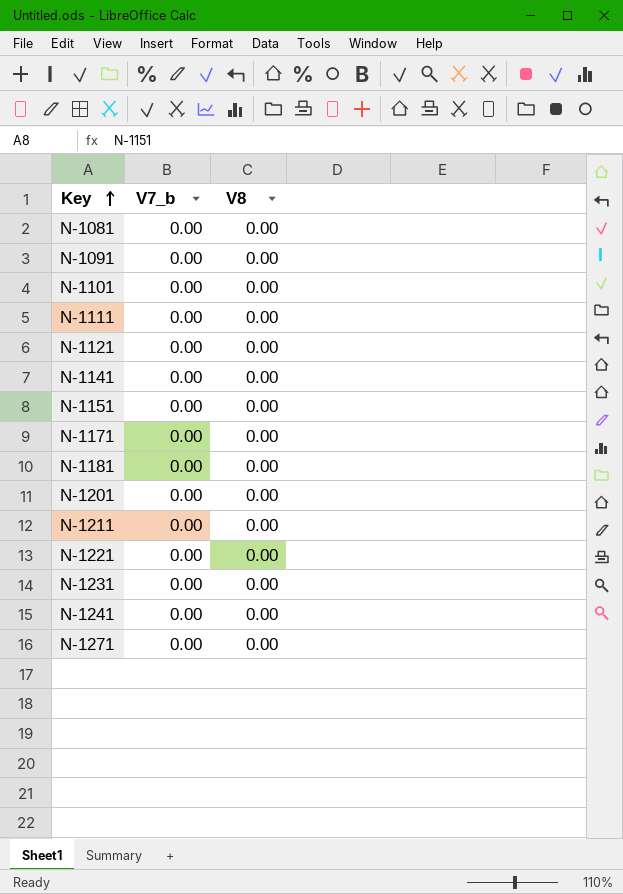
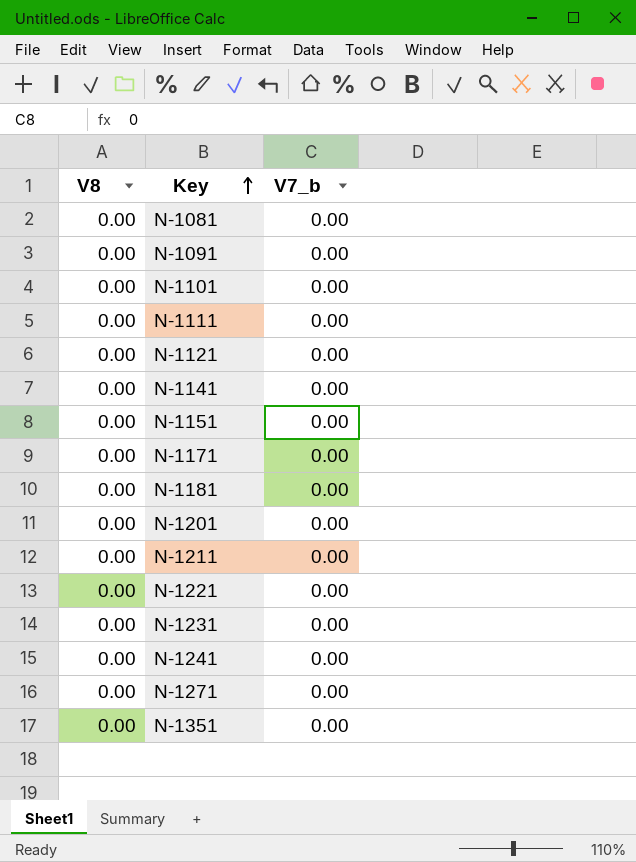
column V8 | position: 3 -> 1
row N-1351: none -> 0.00 | 0.00

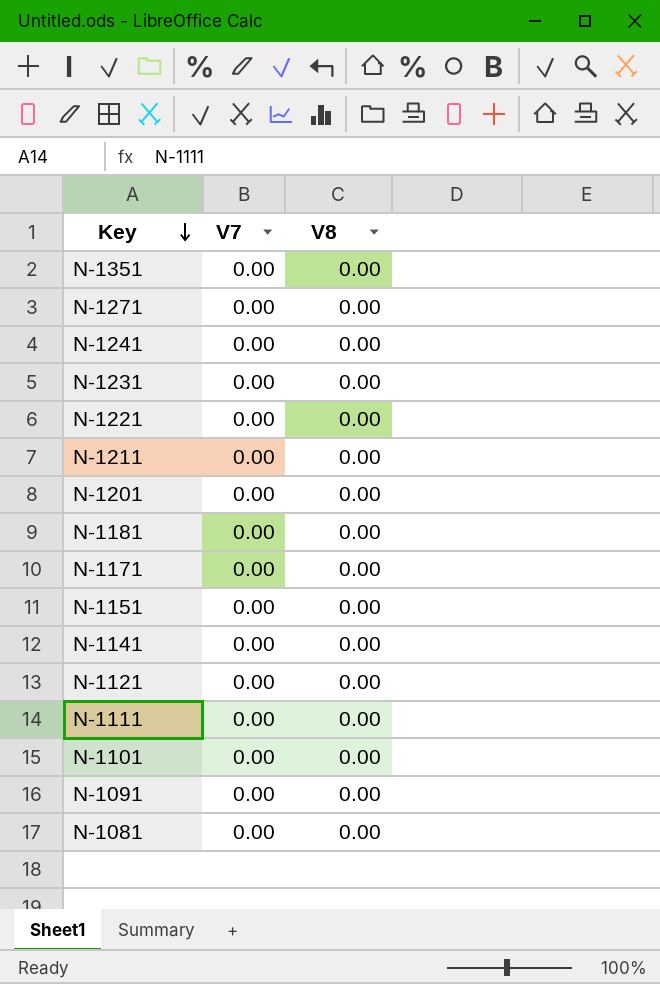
row order: Key ascending -> Key descending
column name: V7_b -> V7
column V8 | position: 1 -> 3

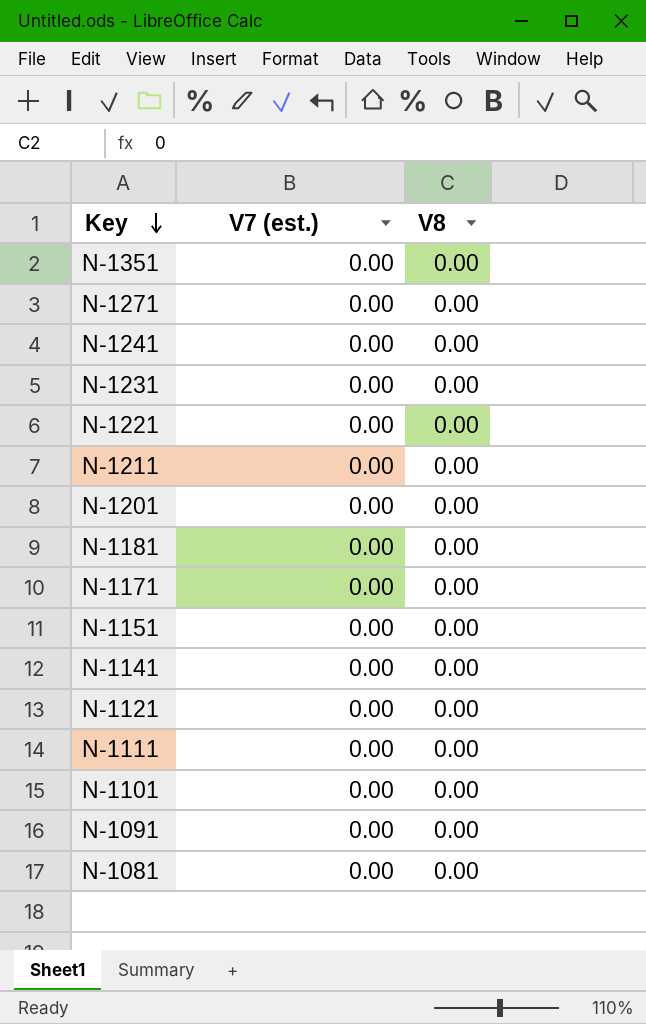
column name: V7 -> V7 (est.)

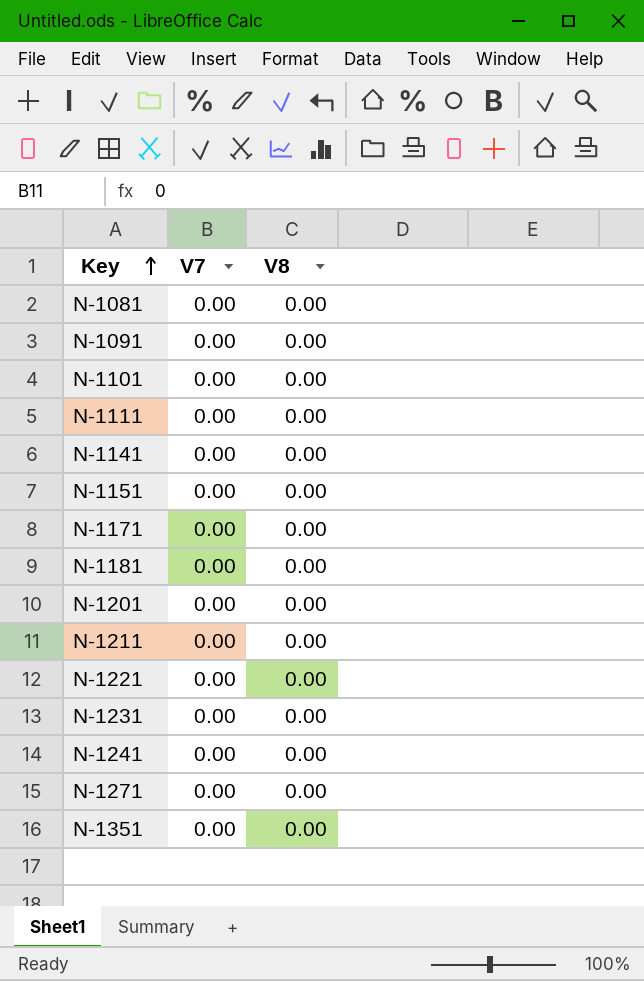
row order: Key descending -> Key ascending
column name: V7 (est.) -> V7
row N-1121: 0.00 | 0.00 -> none

